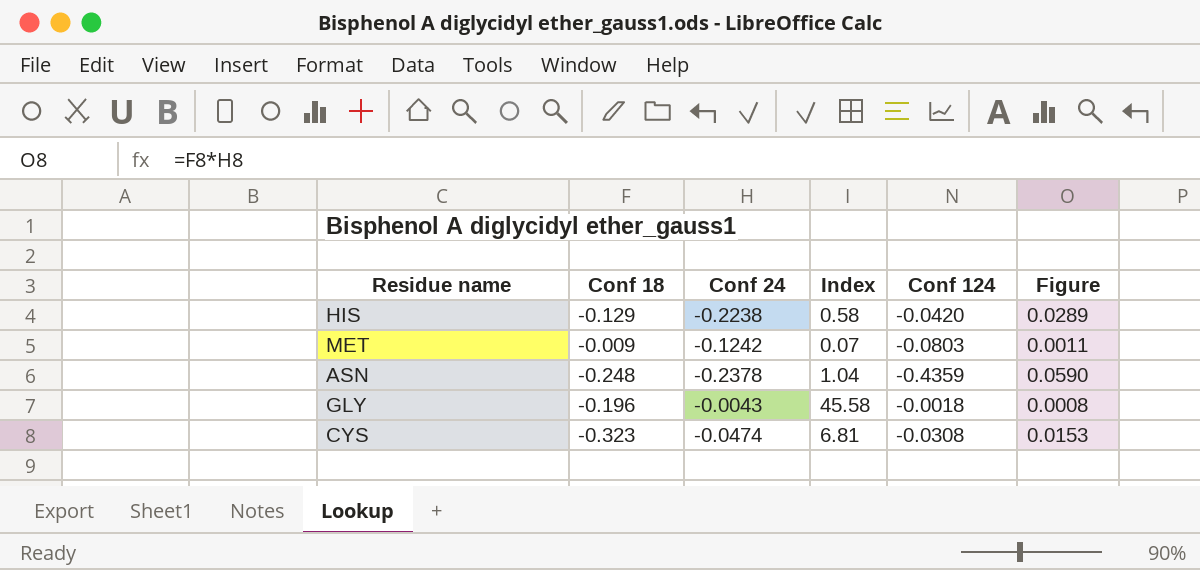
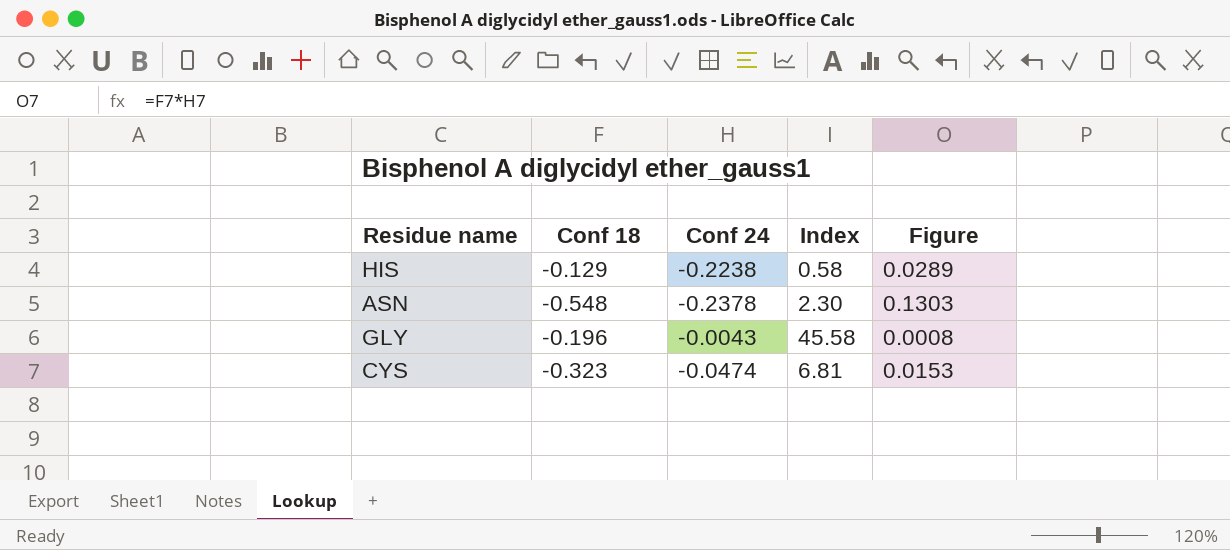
column Conf 124 | position: 5 -> none
row MET: -0.009 | -0.1242 | 0.07 | -0.0803 | 0.0011 -> none
ASN | Conf 18: -0.248 -> -0.548
ASN | Index: 1.04 -> 2.30
ASN | Figure: 0.0590 -> 0.1303

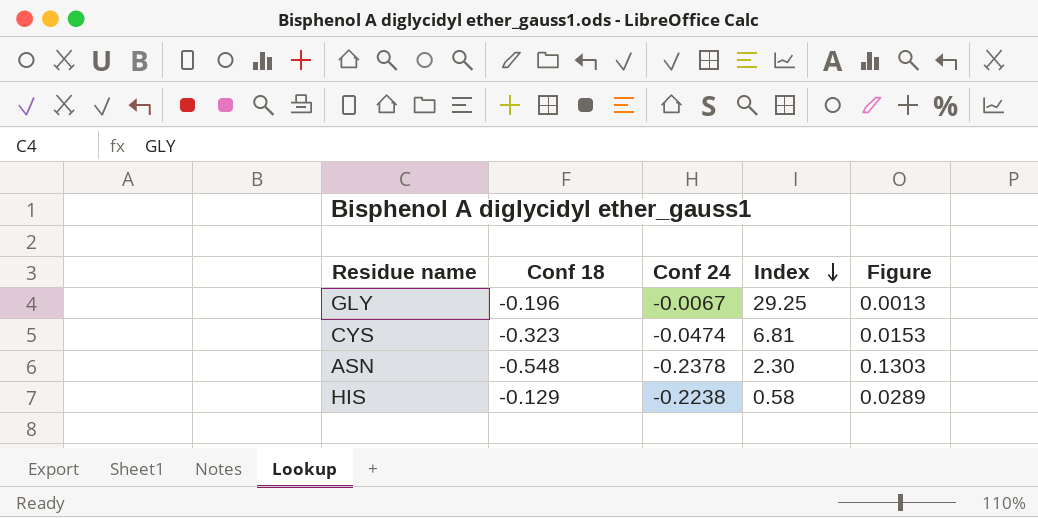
row order: none -> Index descending
GLY | Conf 24: -0.0043 -> -0.0067
GLY | Index: 45.58 -> 29.25
GLY | Figure: 0.0008 -> 0.0013

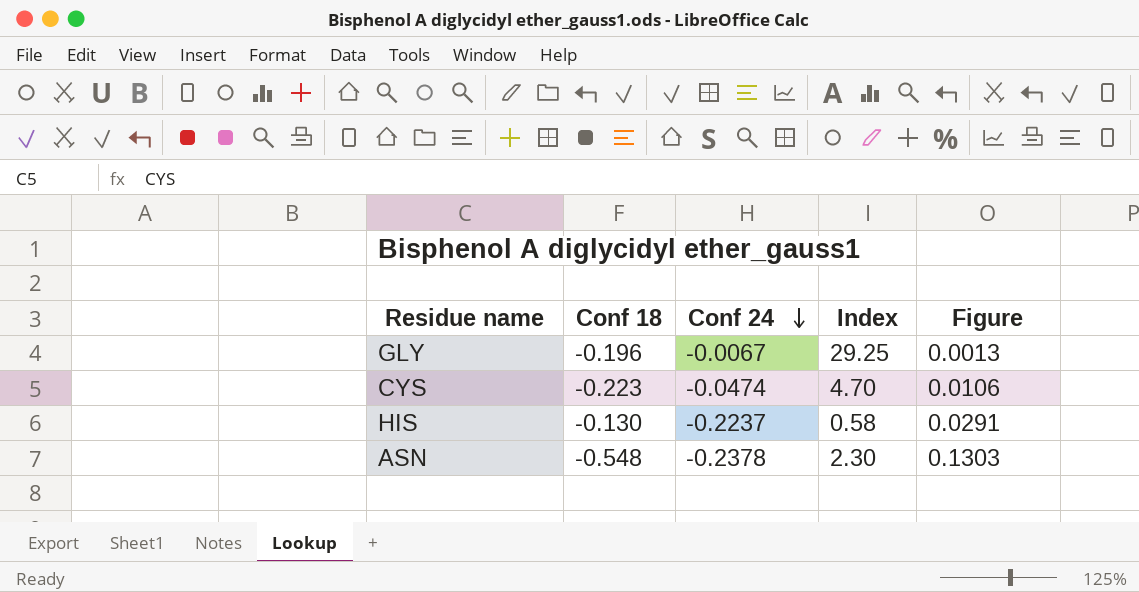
row order: Index descending -> Conf 24 descending
CYS | Conf 18: -0.323 -> -0.223
CYS | Index: 6.81 -> 4.70
CYS | Figure: 0.0153 -> 0.0106
HIS | Conf 18: -0.129 -> -0.130
HIS | Conf 24: -0.2238 -> -0.2237
HIS | Figure: 0.0289 -> 0.0291

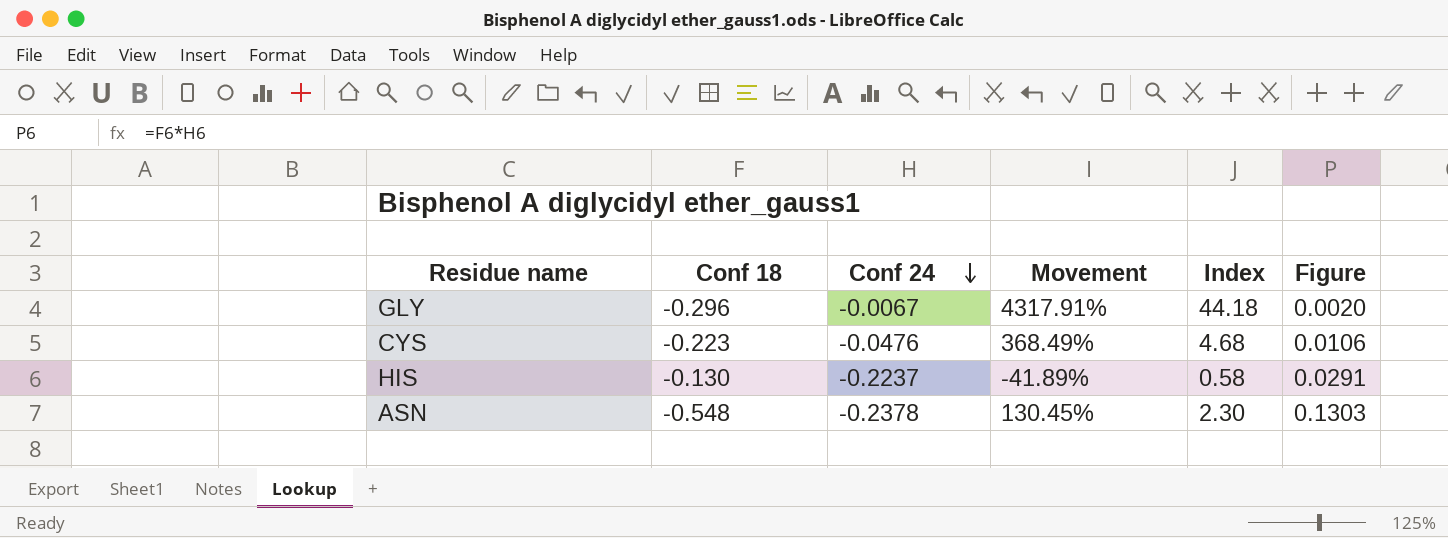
column Movement | formula: none -> ([Conf 18] - [Conf 24]) / [Conf 24]
GLY | Conf 18: -0.196 -> -0.296
GLY | Index: 29.25 -> 44.18
GLY | Figure: 0.0013 -> 0.0020
CYS | Conf 24: -0.0474 -> -0.0476
CYS | Index: 4.70 -> 4.68

